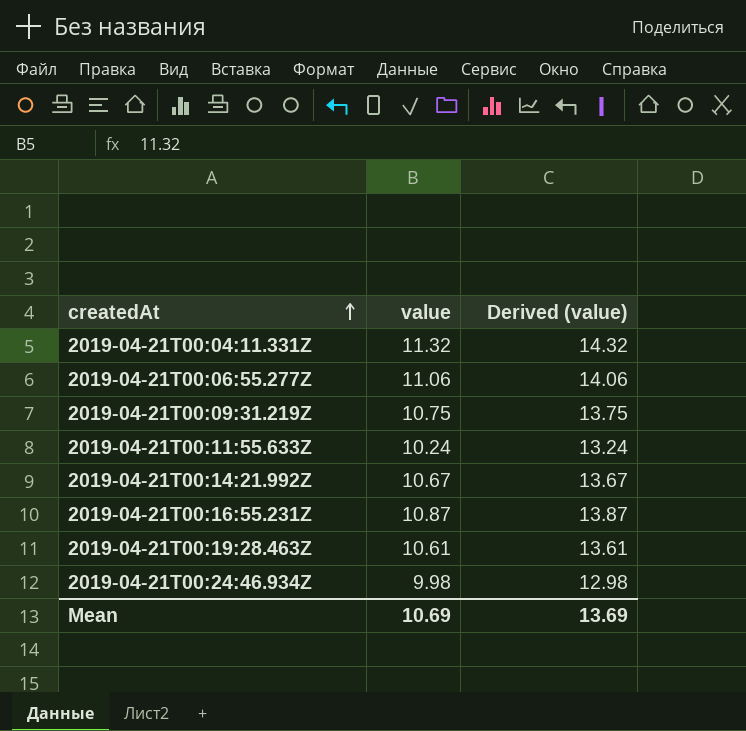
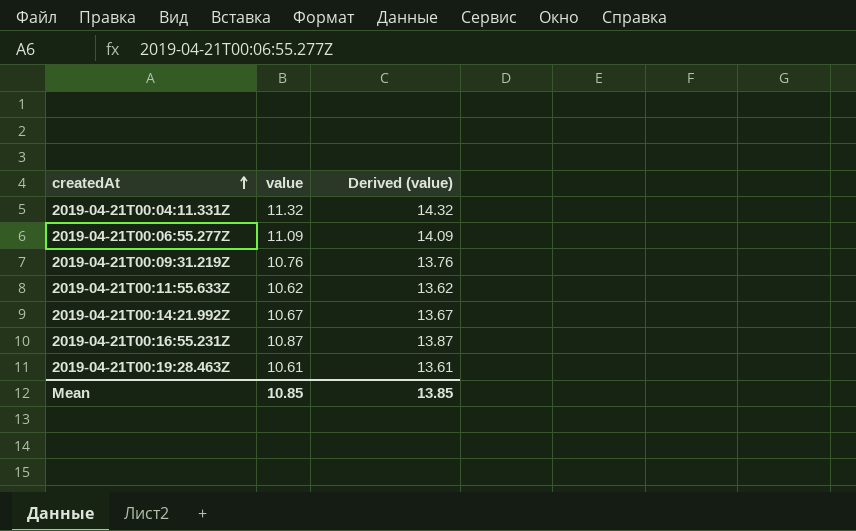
row 2019-04-21T00:24:46.934Z: 9.98 | 12.98 -> none
2019-04-21T00:06:55.277Z | value: 11.06 -> 11.09
2019-04-21T00:06:55.277Z | Derived (value): 14.06 -> 14.09
2019-04-21T00:09:31.219Z | value: 10.75 -> 10.76
2019-04-21T00:09:31.219Z | Derived (value): 13.75 -> 13.76
2019-04-21T00:11:55.633Z | value: 10.24 -> 10.62
2019-04-21T00:11:55.633Z | Derived (value): 13.24 -> 13.62
Mean | value: 10.69 -> 10.85
Mean | Derived (value): 13.69 -> 13.85

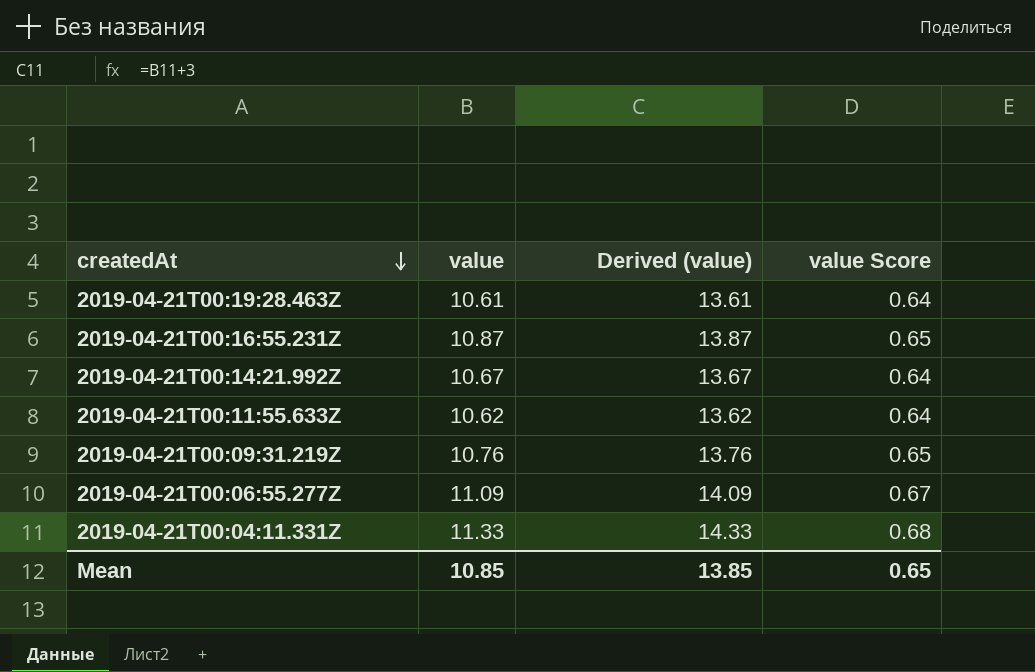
row order: createdAt ascending -> createdAt descending
column value Score | formula: none -> [value] * 0.06
2019-04-21T00:04:11.331Z | value: 11.32 -> 11.33
2019-04-21T00:04:11.331Z | Derived (value): 14.32 -> 14.33

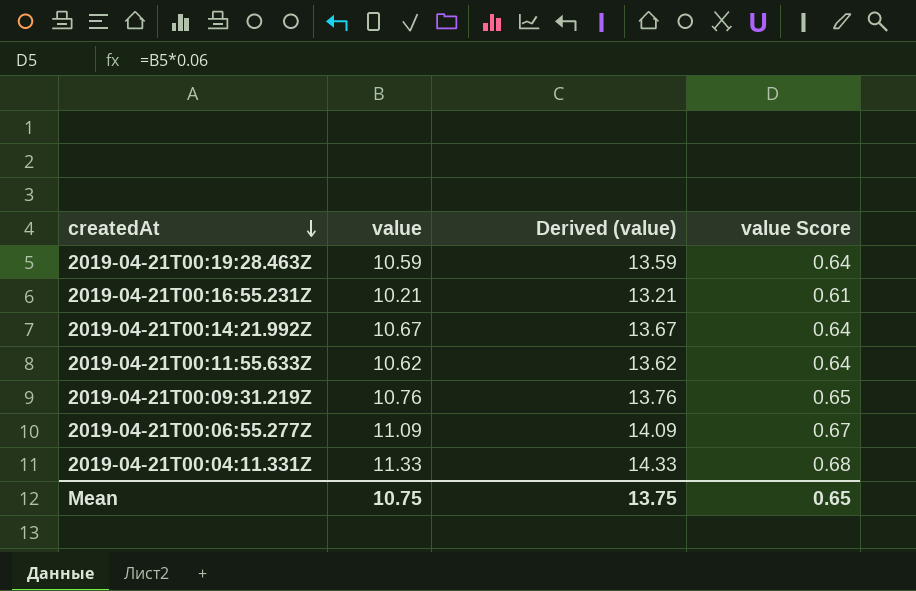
2019-04-21T00:19:28.463Z | value: 10.61 -> 10.59
2019-04-21T00:19:28.463Z | Derived (value): 13.61 -> 13.59
2019-04-21T00:16:55.231Z | value: 10.87 -> 10.21
2019-04-21T00:16:55.231Z | Derived (value): 13.87 -> 13.21
2019-04-21T00:16:55.231Z | value Score: 0.65 -> 0.61
Mean | value: 10.85 -> 10.75
Mean | Derived (value): 13.85 -> 13.75

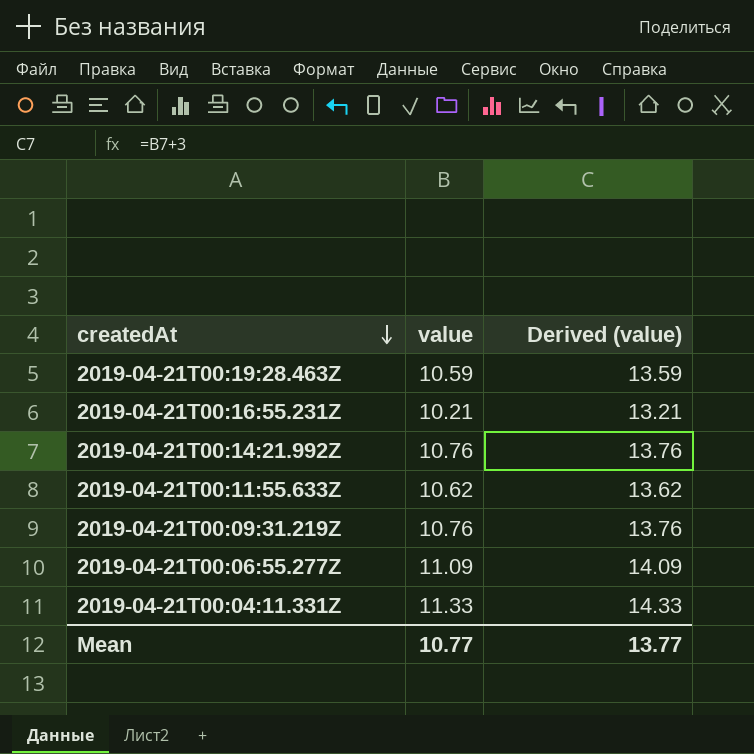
column value Score | formula: [value] * 0.06 -> none
2019-04-21T00:14:21.992Z | value: 10.67 -> 10.76
2019-04-21T00:14:21.992Z | Derived (value): 13.67 -> 13.76
Mean | value: 10.75 -> 10.77
Mean | Derived (value): 13.75 -> 13.77

